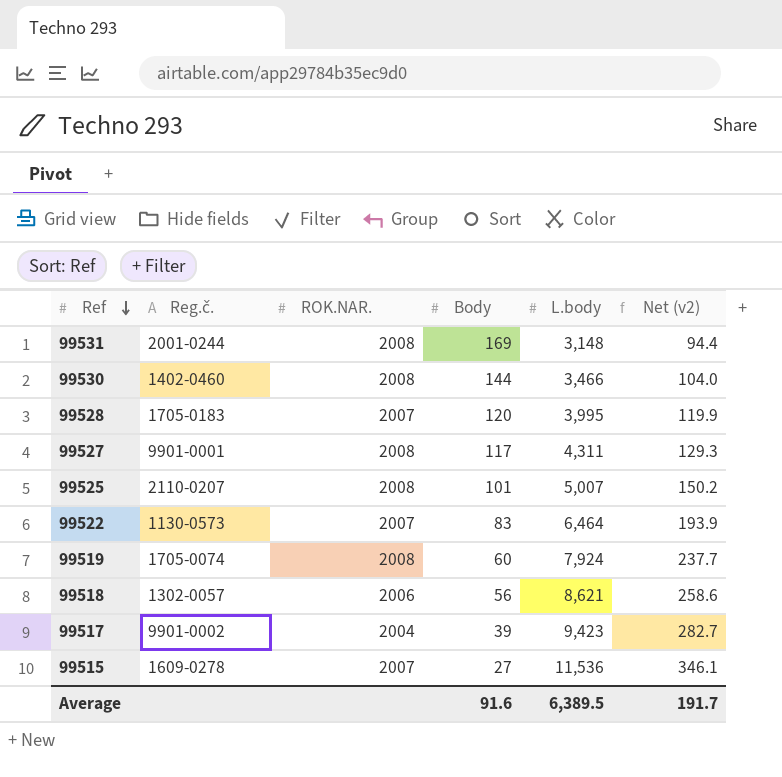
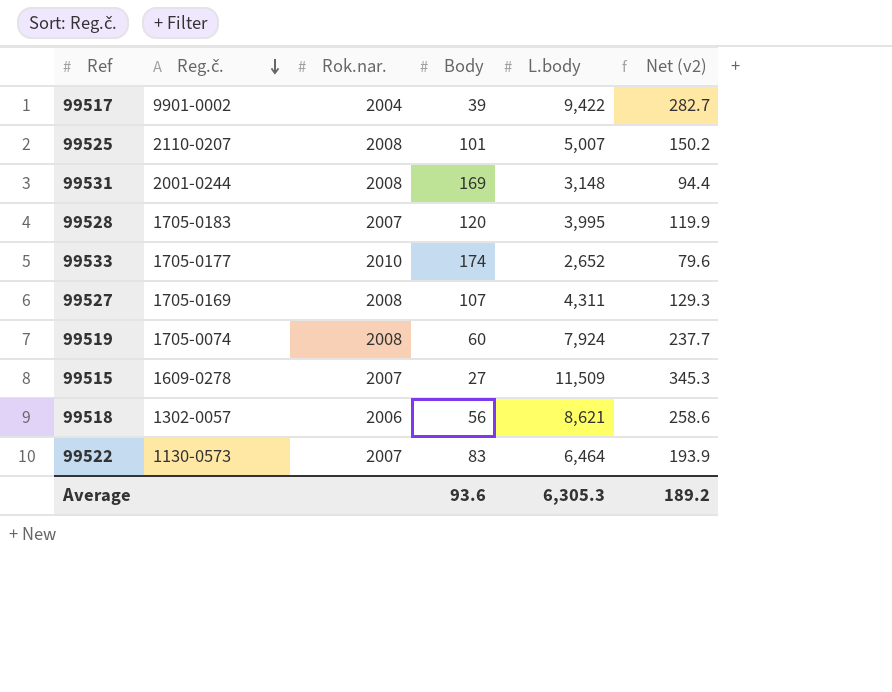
row order: Ref descending -> Reg.č. descending
column name: ROK.NAR. -> Rok.nar.
row 99530: 1402-0460 | 2008 | 144 | 3,466 | 104.0 -> none
99517 | L.body: 9,423 -> 9,422
row 99533: none -> 1705-0177 | 2010 | 174 | 2,652 | 79.6
99527 | Reg.č.: 9901-0001 -> 1705-0169
99527 | Body: 117 -> 107
99515 | L.body: 11,536 -> 11,509
99515 | Net (v2): 346.1 -> 345.3
Average | Body: 91.6 -> 93.6
Average | L.body: 6,389.5 -> 6,305.3
Average | Net (v2): 191.7 -> 189.2

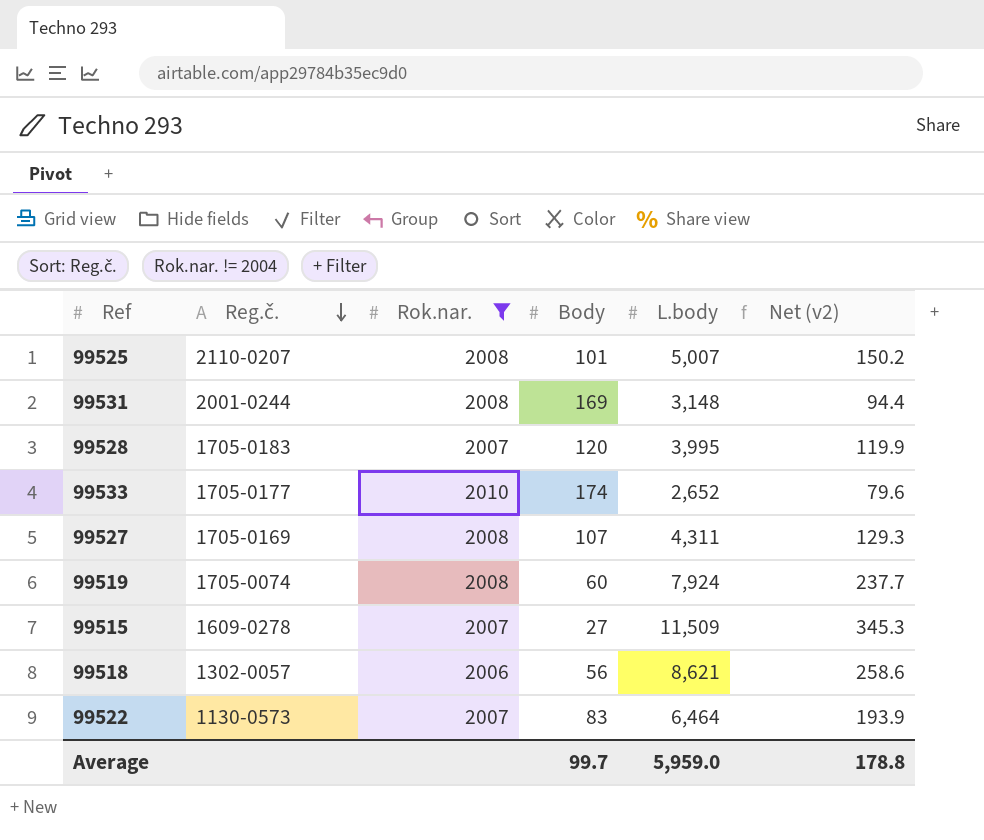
filter: none -> Rok.nar. != 2004
Average | Body: 93.6 -> 99.7
Average | L.body: 6,305.3 -> 5,959.0
Average | Net (v2): 189.2 -> 178.8

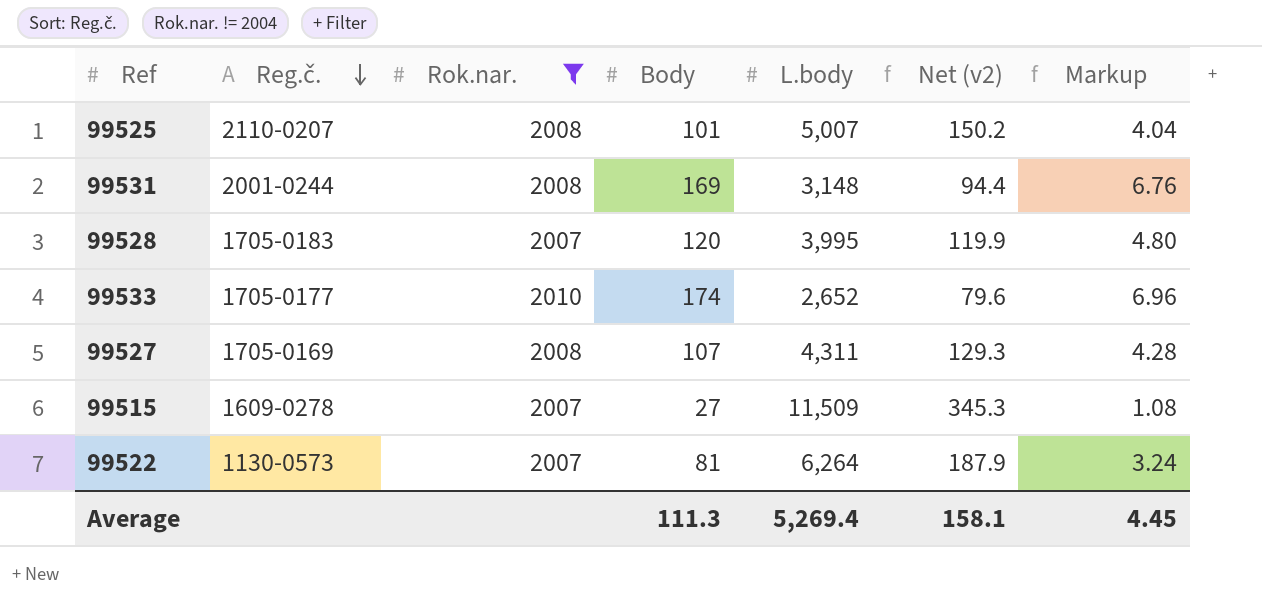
column Markup | formula: none -> [Body] * 0.04
row 99519: 1705-0074 | 2008 | 60 | 7,924 | 237.7 -> none
row 99518: 1302-0057 | 2006 | 56 | 8,621 | 258.6 -> none
99522 | Body: 83 -> 81
99522 | L.body: 6,464 -> 6,264
99522 | Net (v2): 193.9 -> 187.9
Average | Body: 99.7 -> 111.3
Average | L.body: 5,959.0 -> 5,269.4
Average | Net (v2): 178.8 -> 158.1

